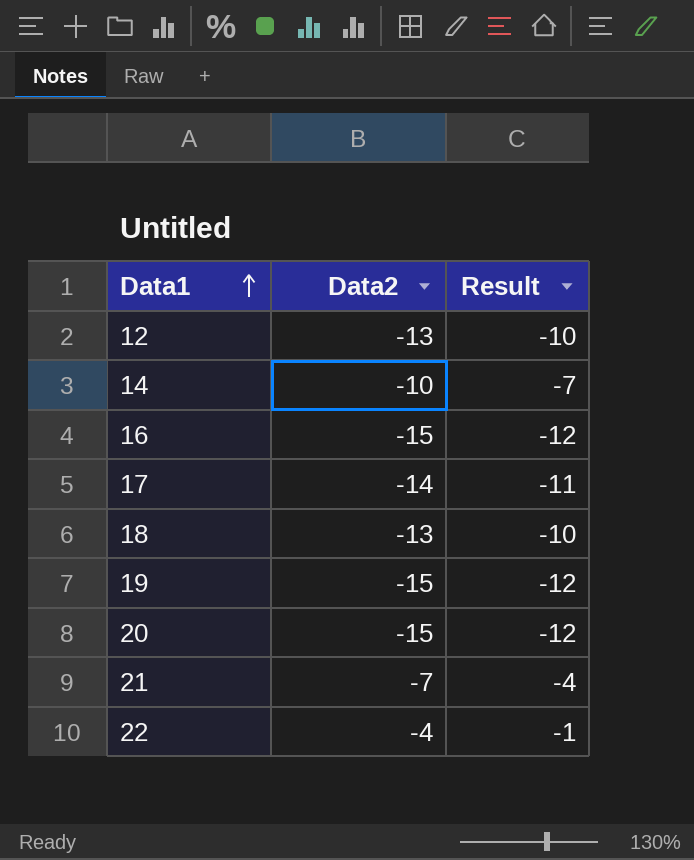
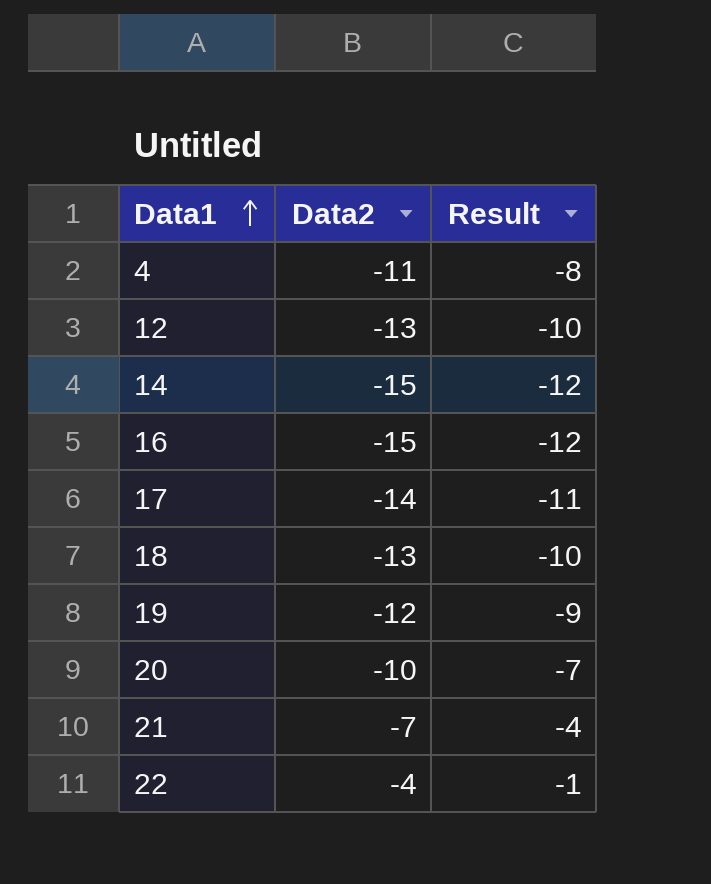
row 4: none -> -11 | -8
14 | Data2: -10 -> -15
14 | Result: -7 -> -12
19 | Data2: -15 -> -12
19 | Result: -12 -> -9
20 | Data2: -15 -> -10
20 | Result: -12 -> -7

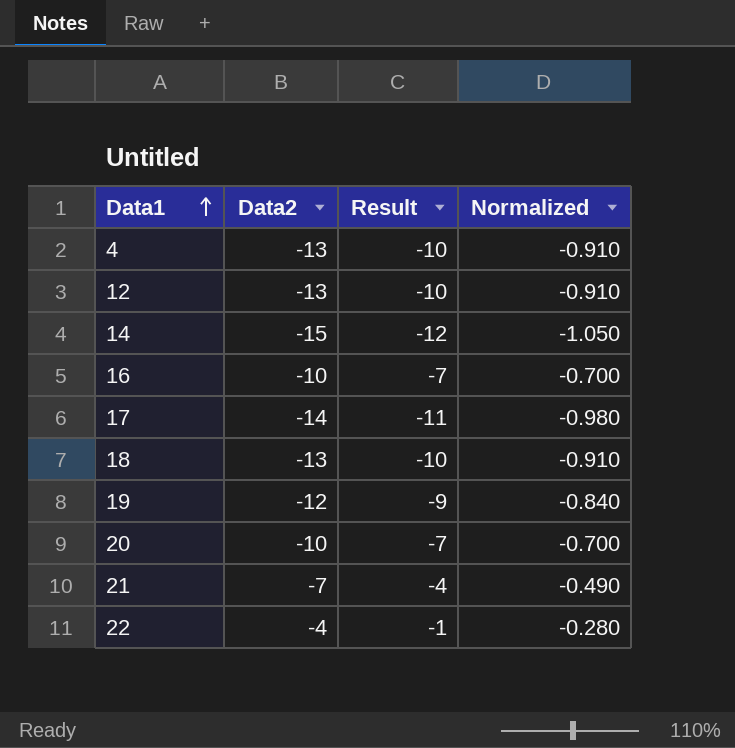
column Normalized | formula: none -> [Data2] * 0.07
4 | Data2: -11 -> -13
4 | Result: -8 -> -10
16 | Data2: -15 -> -10
16 | Result: -12 -> -7

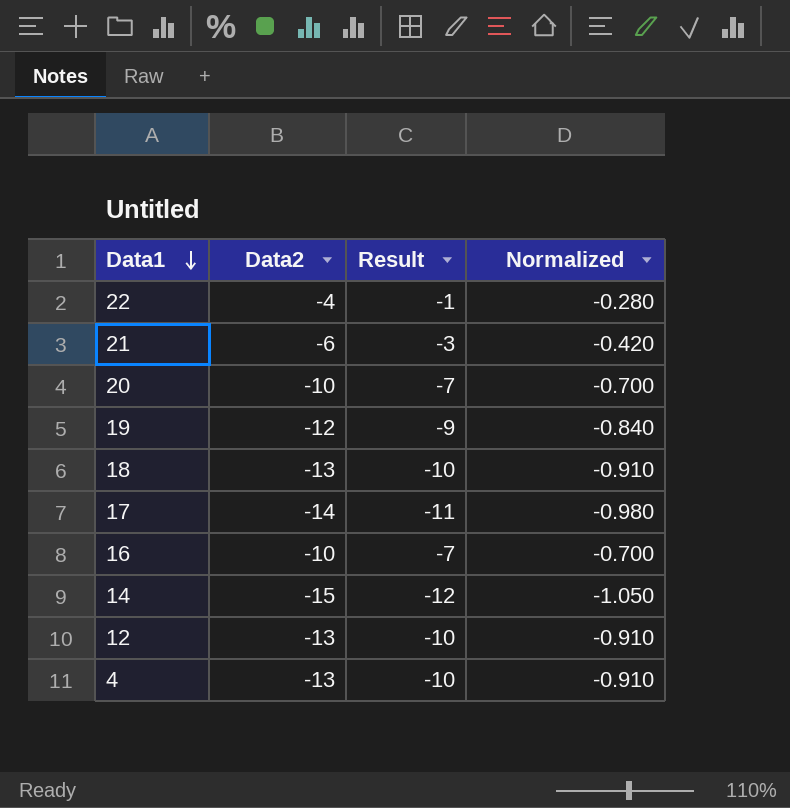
row order: Data1 ascending -> Data1 descending
21 | Data2: -7 -> -6
21 | Result: -4 -> -3
21 | Normalized: -0.490 -> -0.420

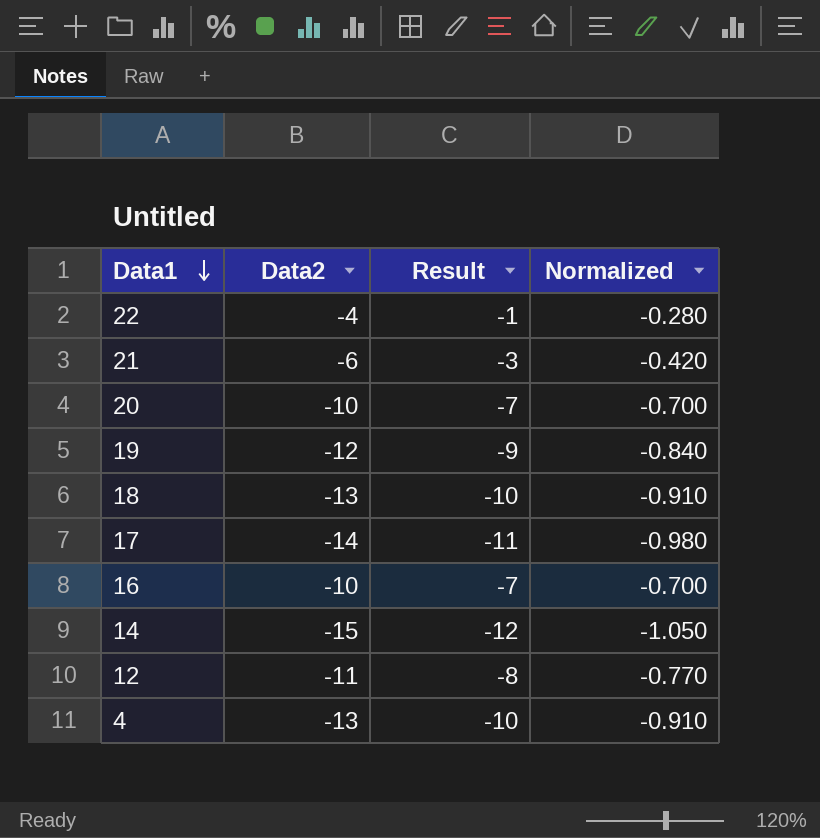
12 | Data2: -13 -> -11
12 | Result: -10 -> -8
12 | Normalized: -0.910 -> -0.770

